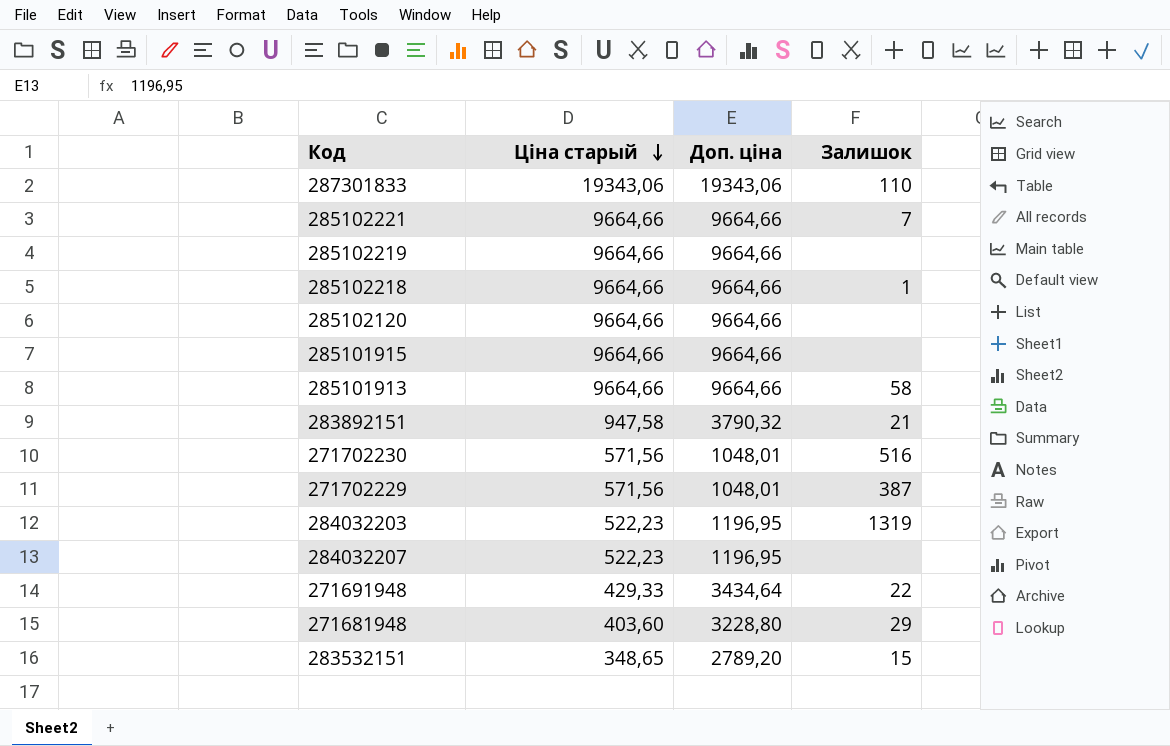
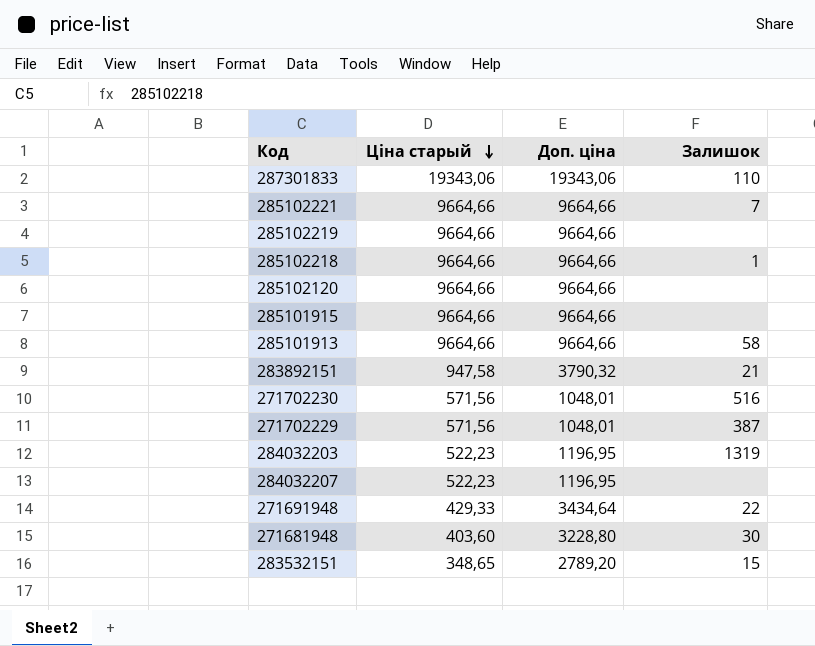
271681948 | Залишок: 29 -> 30

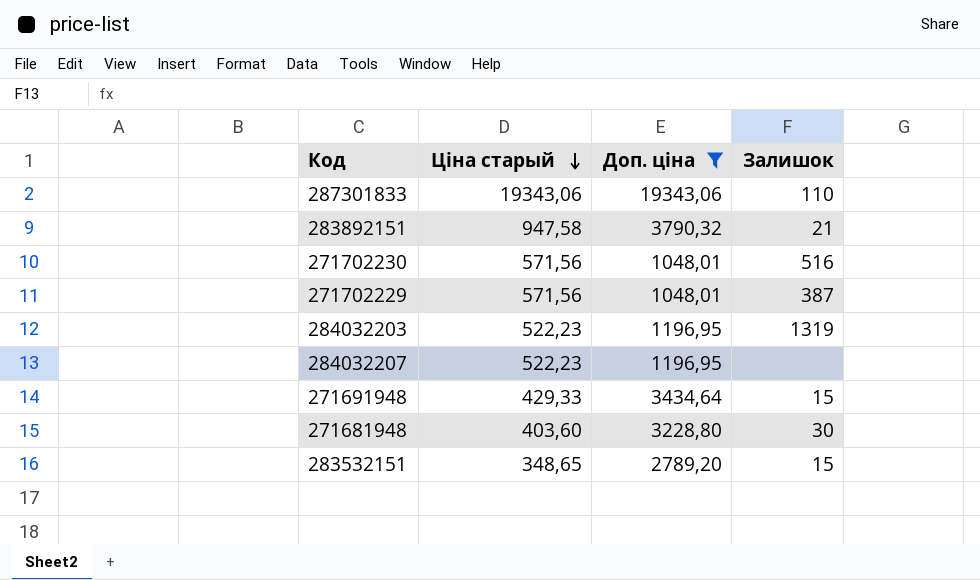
filter: none -> Доп. ціна != 9664,66
271691948 | Залишок: 22 -> 15

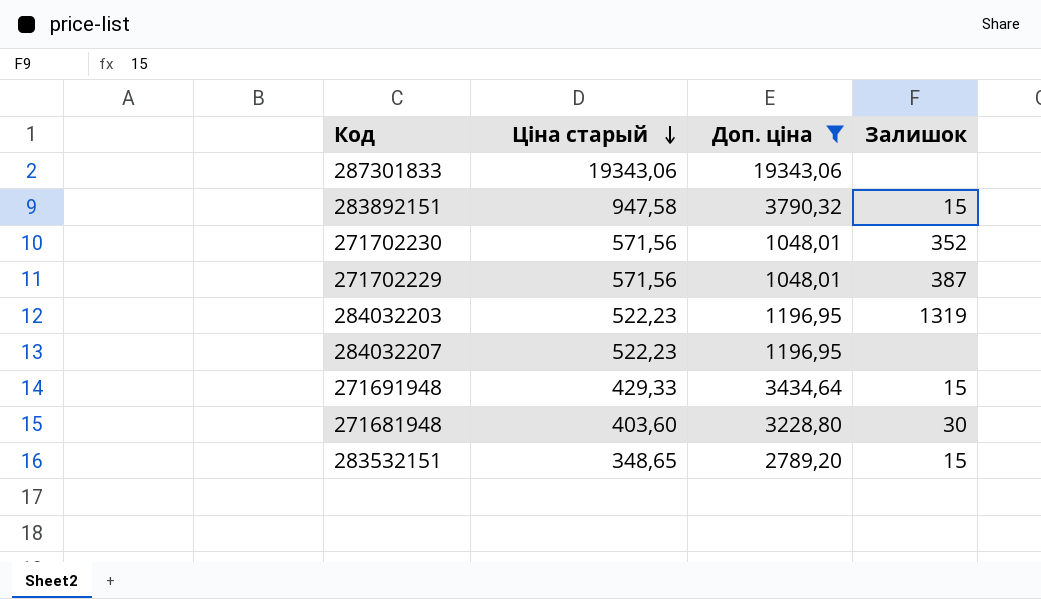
287301833 | Залишок: 110 -> none
283892151 | Залишок: 21 -> 15
271702230 | Залишок: 516 -> 352

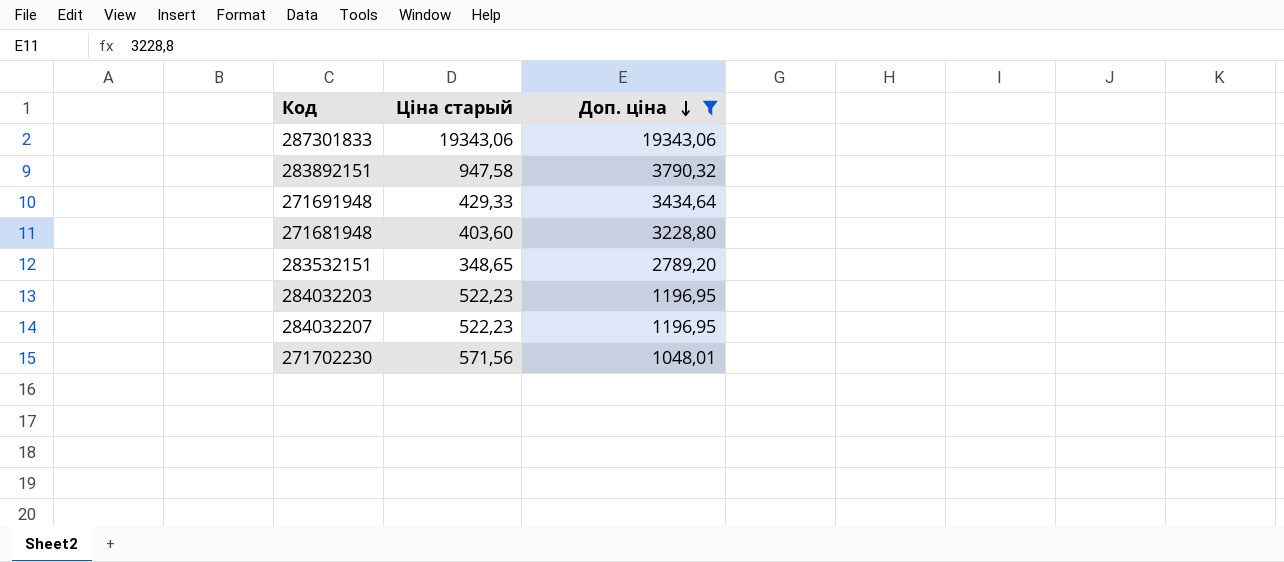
row order: Ціна старый descending -> Доп. ціна descending
column Залишок | position: 4 -> none
row 271702229: 571,56 | 1048,01 | 387 -> none

